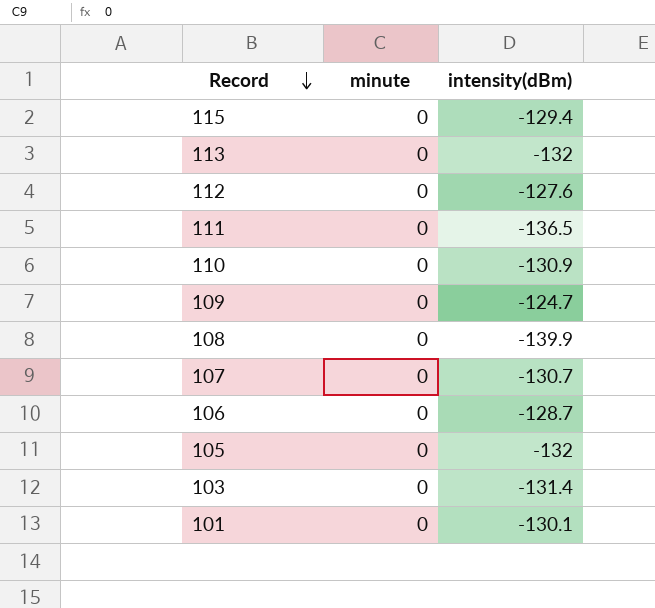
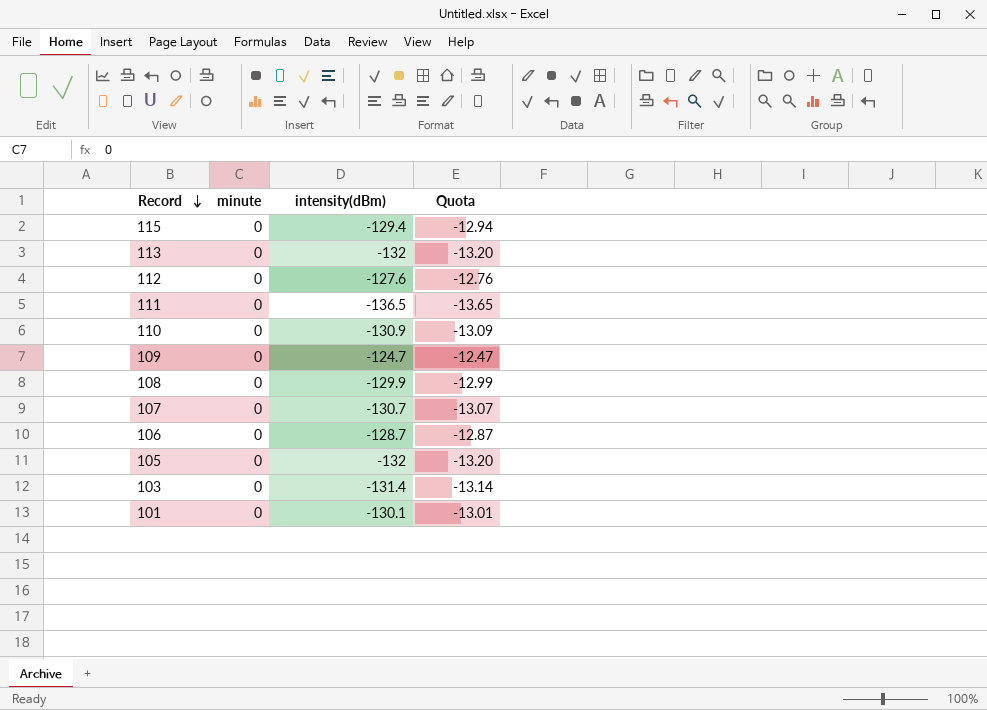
column Quota | formula: none -> [intensity(dBm)] * 0.1
108 | intensity(dBm): -139.9 -> -129.9

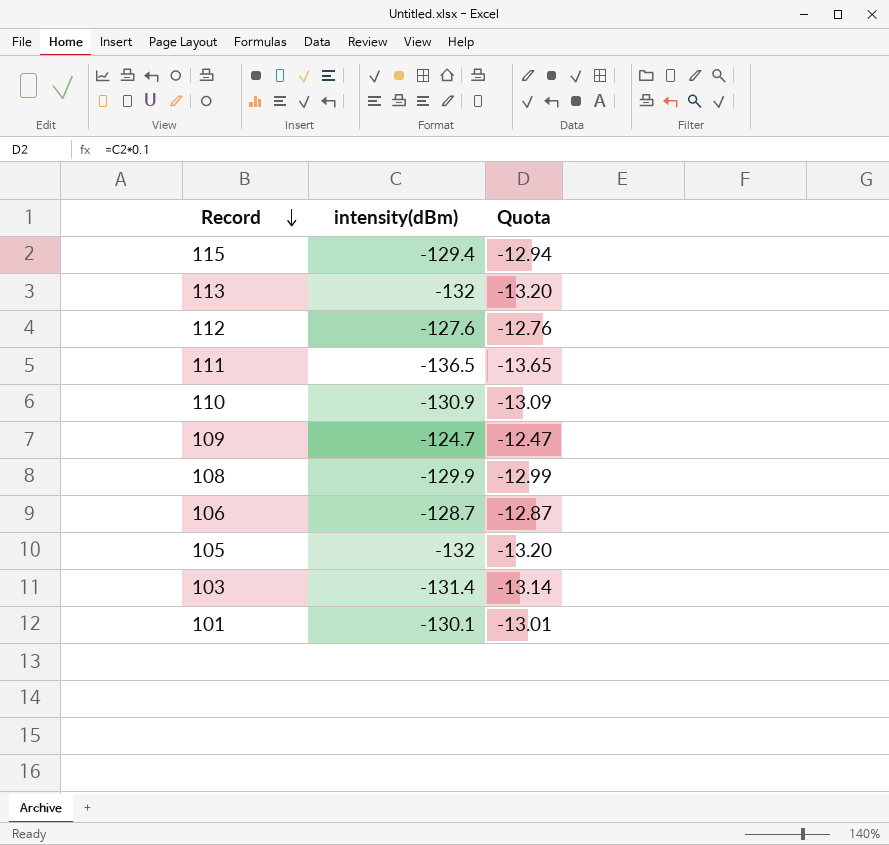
column minute | position: 2 -> none
row 107: 0 | -130.7 | -13.07 -> none

